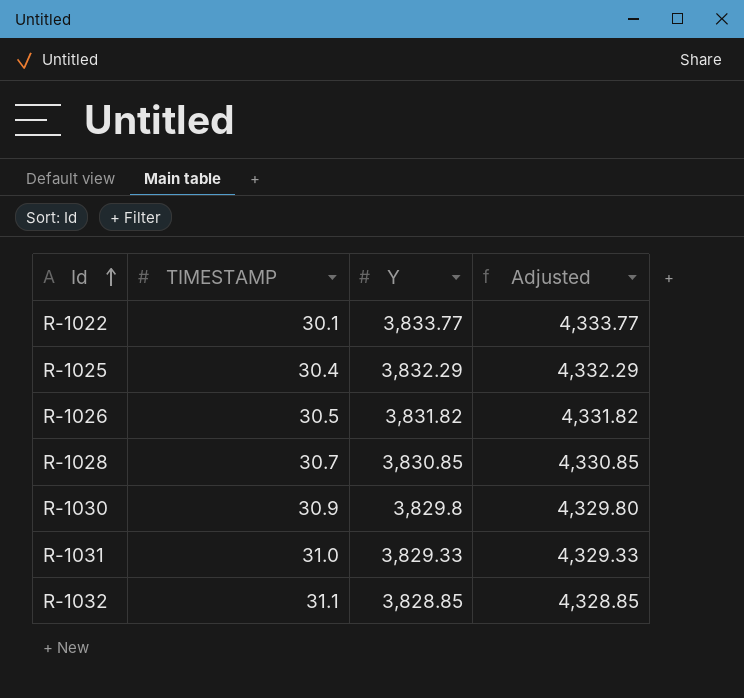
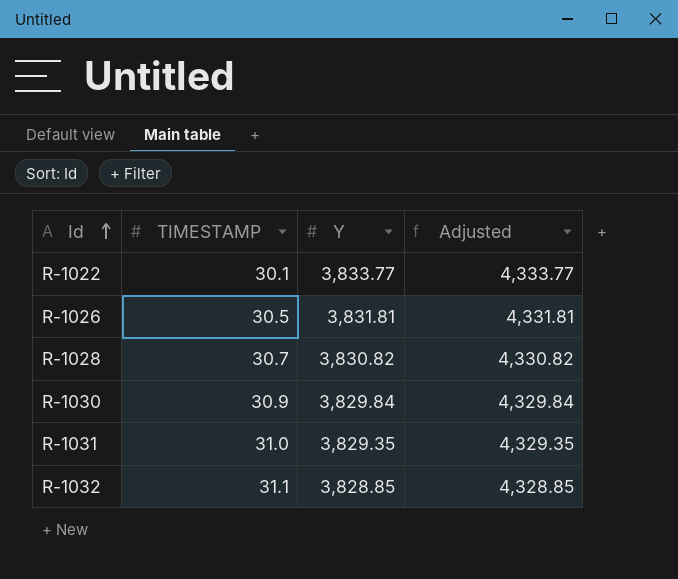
row R-1025: 30.4 | 3,832.29 | 4,332.29 -> none
R-1026 | Y: 3,831.82 -> 3,831.81
R-1026 | Adjusted: 4,331.82 -> 4,331.81
R-1028 | Y: 3,830.85 -> 3,830.82
R-1028 | Adjusted: 4,330.85 -> 4,330.82
R-1030 | Y: 3,829.8 -> 3,829.84
R-1030 | Adjusted: 4,329.80 -> 4,329.84
R-1031 | Y: 3,829.33 -> 3,829.35
R-1031 | Adjusted: 4,329.33 -> 4,329.35

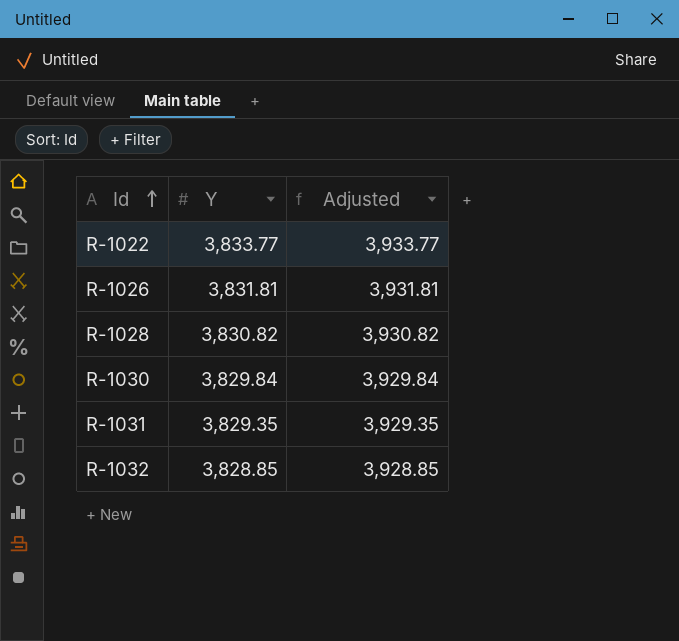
column TIMESTAMP | position: 2 -> none
column Adjusted | formula: [Y] + 500 -> [Y] + 100

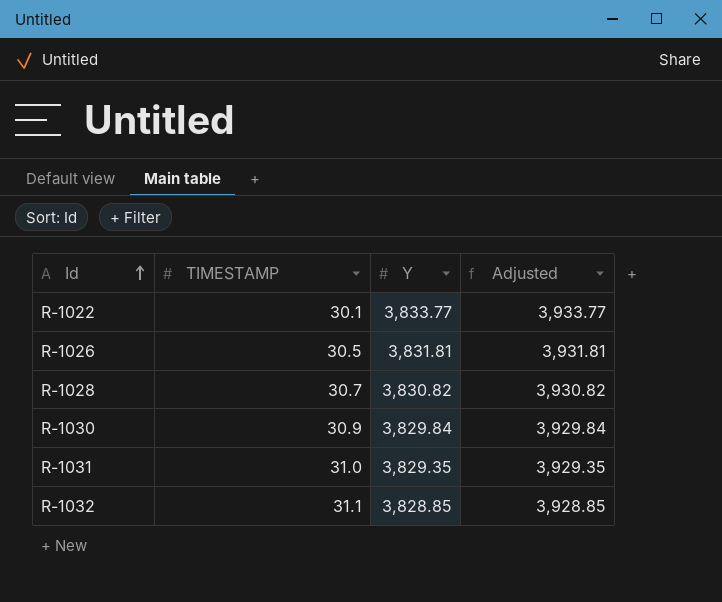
column TIMESTAMP | position: none -> 2

